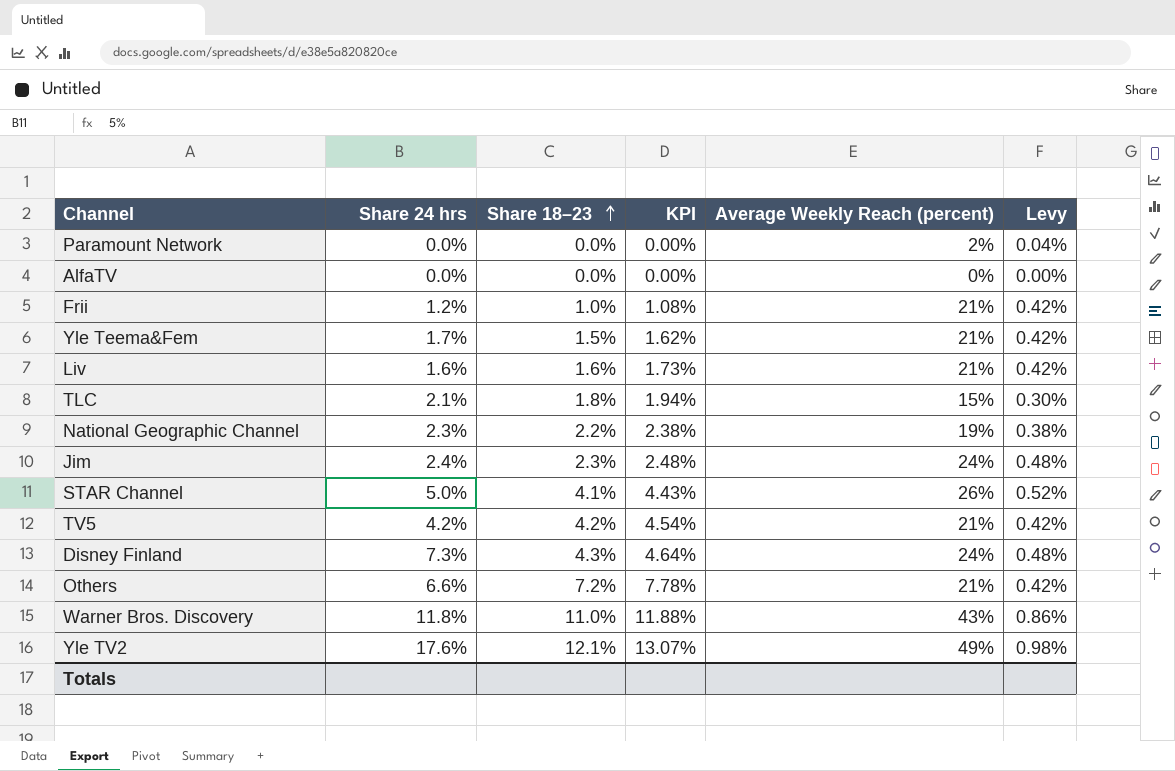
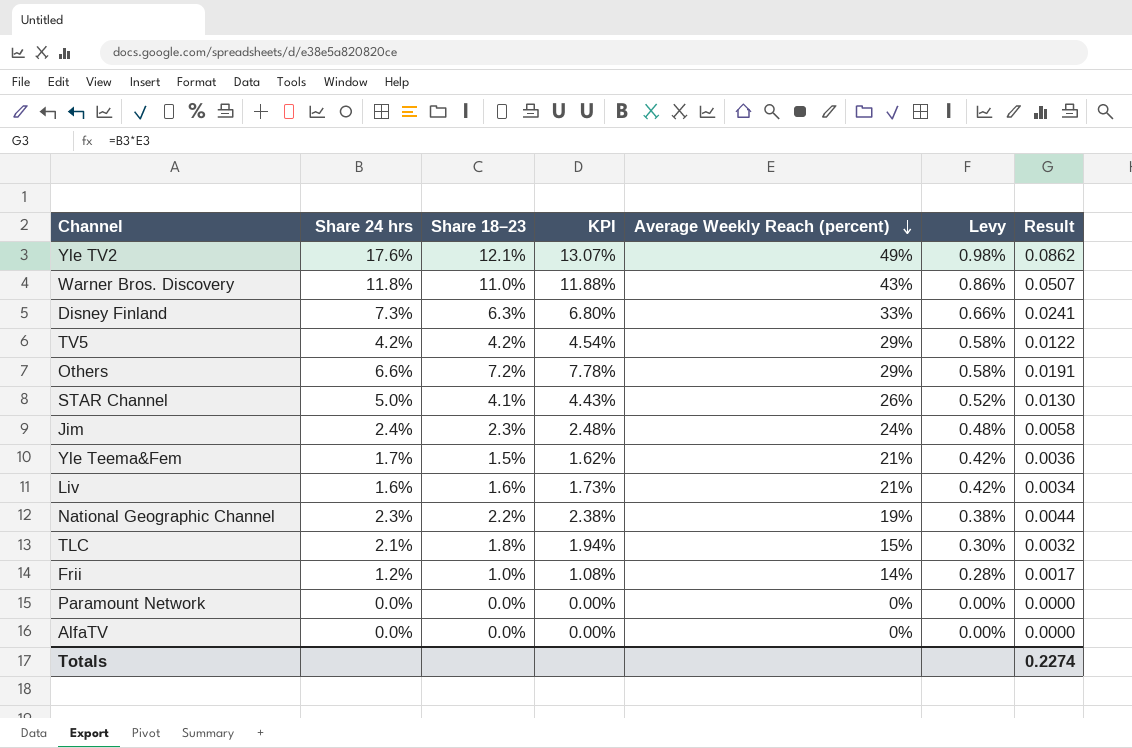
row order: Share 18–23 ascending -> Average Weekly Reach (percent) descending
column Result | formula: none -> [Share 24 hrs] * [Average Weekly Reach (percent)]
Disney Finland | Share 18–23: 4.3% -> 6.3%
Disney Finland | KPI: 4.64% -> 6.80%
Disney Finland | Average Weekly Reach (percent): 24% -> 33%
Disney Finland | Levy: 0.48% -> 0.66%
TV5 | Average Weekly Reach (percent): 21% -> 29%
TV5 | Levy: 0.42% -> 0.58%
Others | Average Weekly Reach (percent): 21% -> 29%
Others | Levy: 0.42% -> 0.58%
Frii | Average Weekly Reach (percent): 21% -> 14%
Frii | Levy: 0.42% -> 0.28%
Paramount Network | Average Weekly Reach (percent): 2% -> 0%
Paramount Network | Levy: 0.04% -> 0.00%

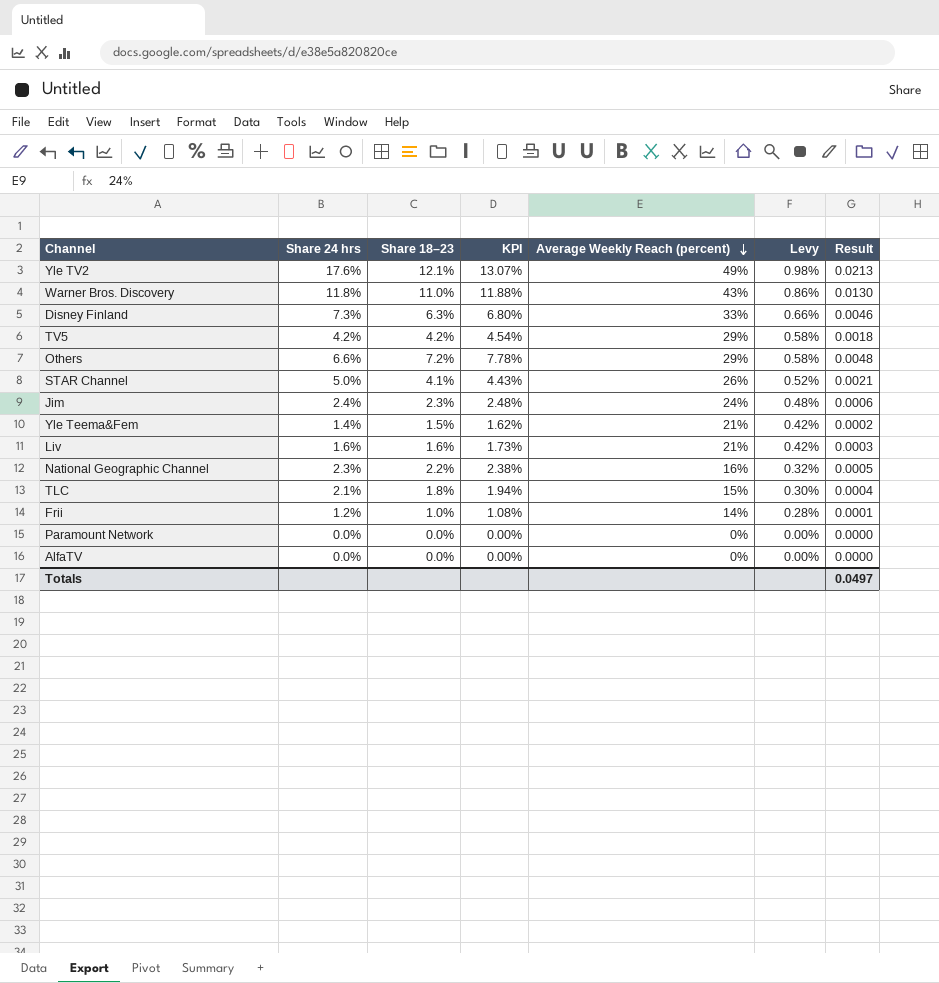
column Result | formula: [Share 24 hrs] * [Average Weekly Reach (percent)] -> [Share 24 hrs] * [Share 18–23]
Yle Teema&Fem | Share 24 hrs: 1.7% -> 1.4%
National Geographic Channel | Average Weekly Reach (percent): 19% -> 16%
National Geographic Channel | Levy: 0.38% -> 0.32%
Totals | Result: 0.2274 -> 0.0497

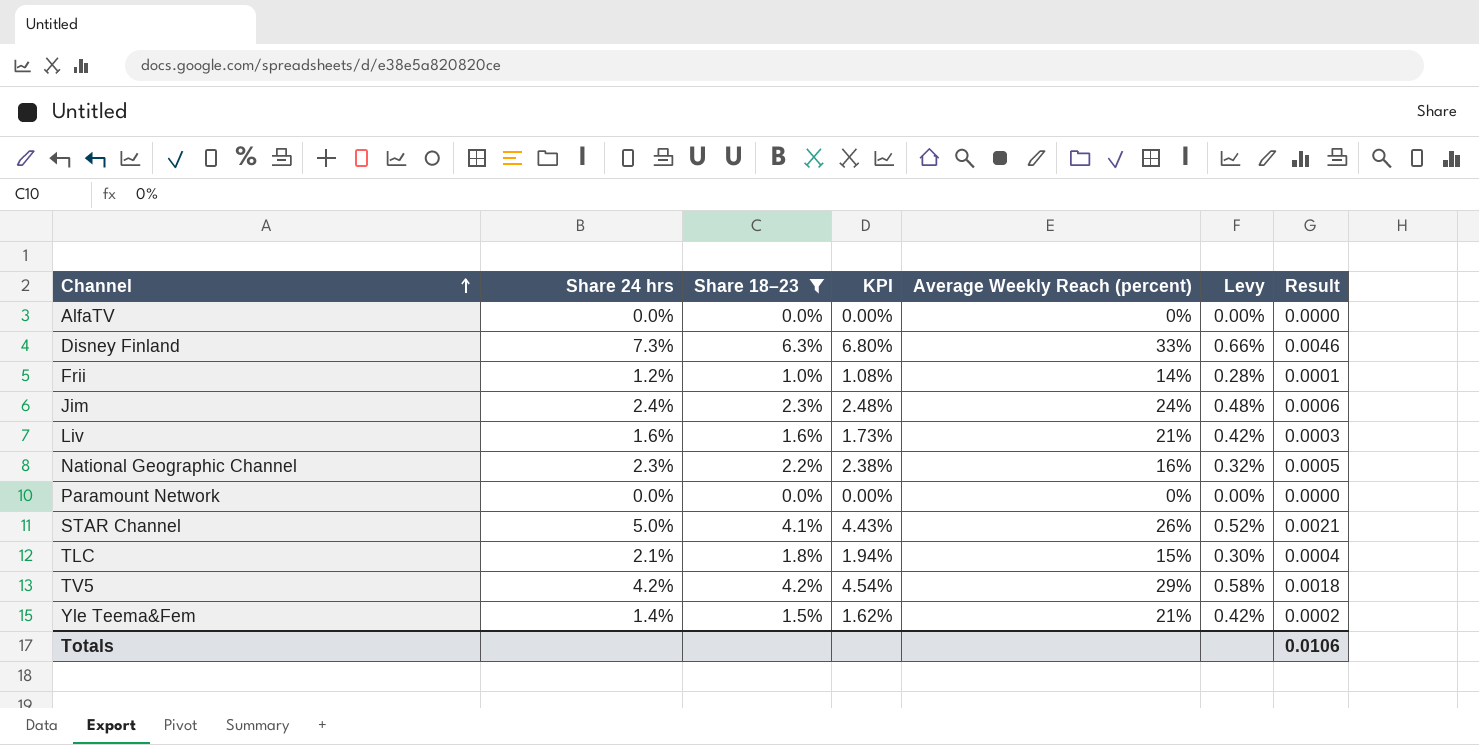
filter: none -> Share 18–23 <= 6.3%
row order: Average Weekly Reach (percent) descending -> Channel ascending
Totals | Result: 0.0497 -> 0.0106

